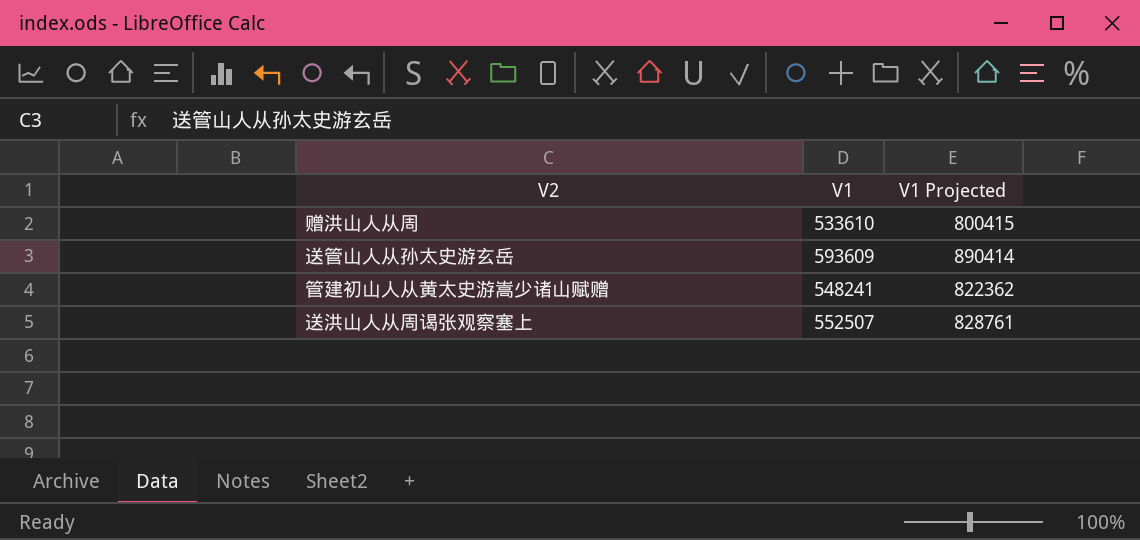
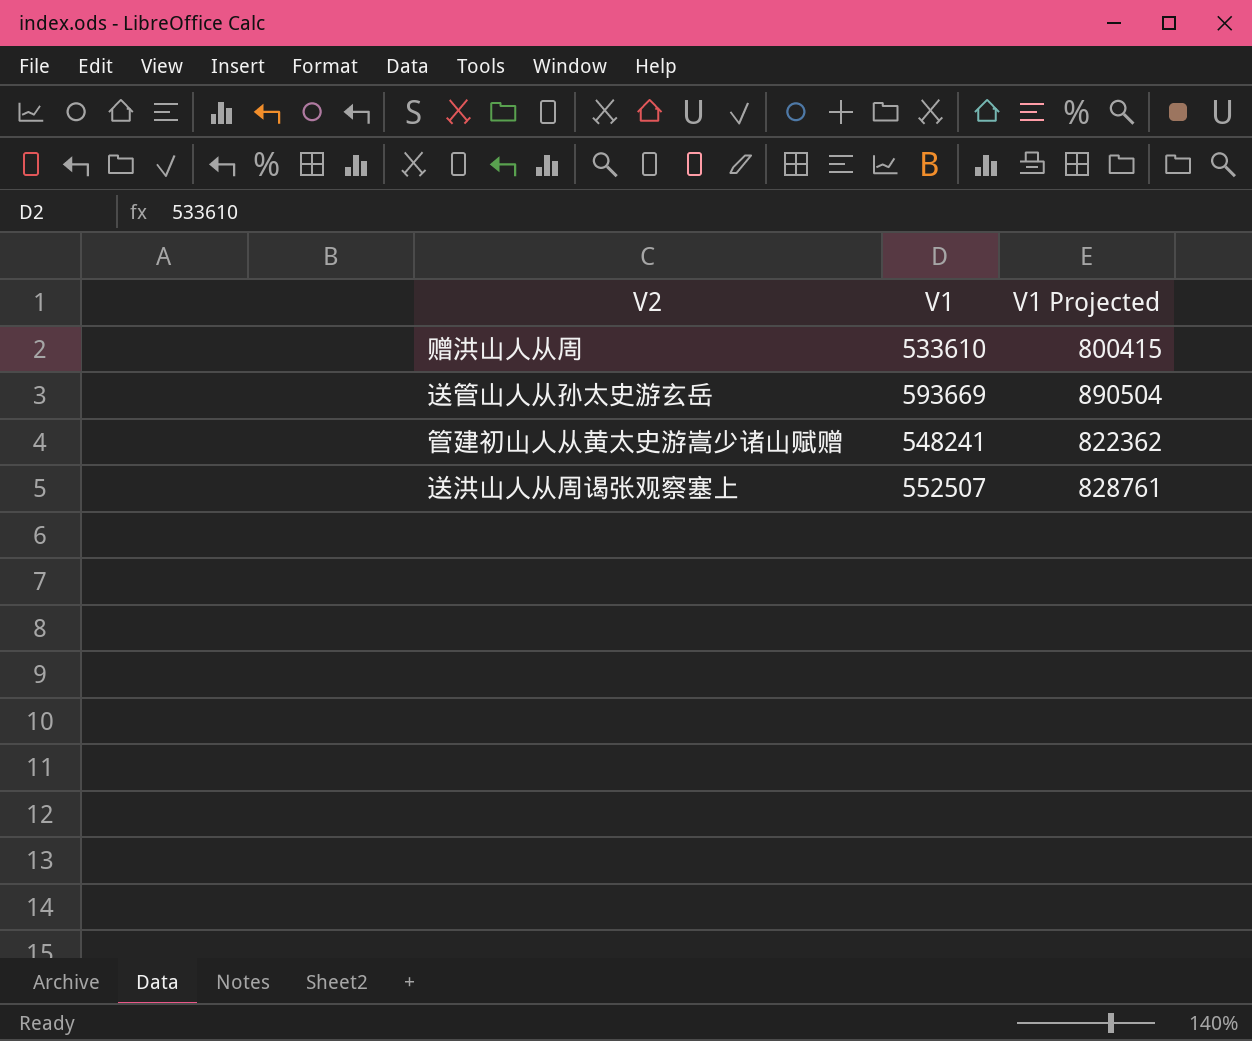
送管山人从孙太史游玄岳 | V1: 593609 -> 593669
送管山人从孙太史游玄岳 | V1 Projected: 890414 -> 890504

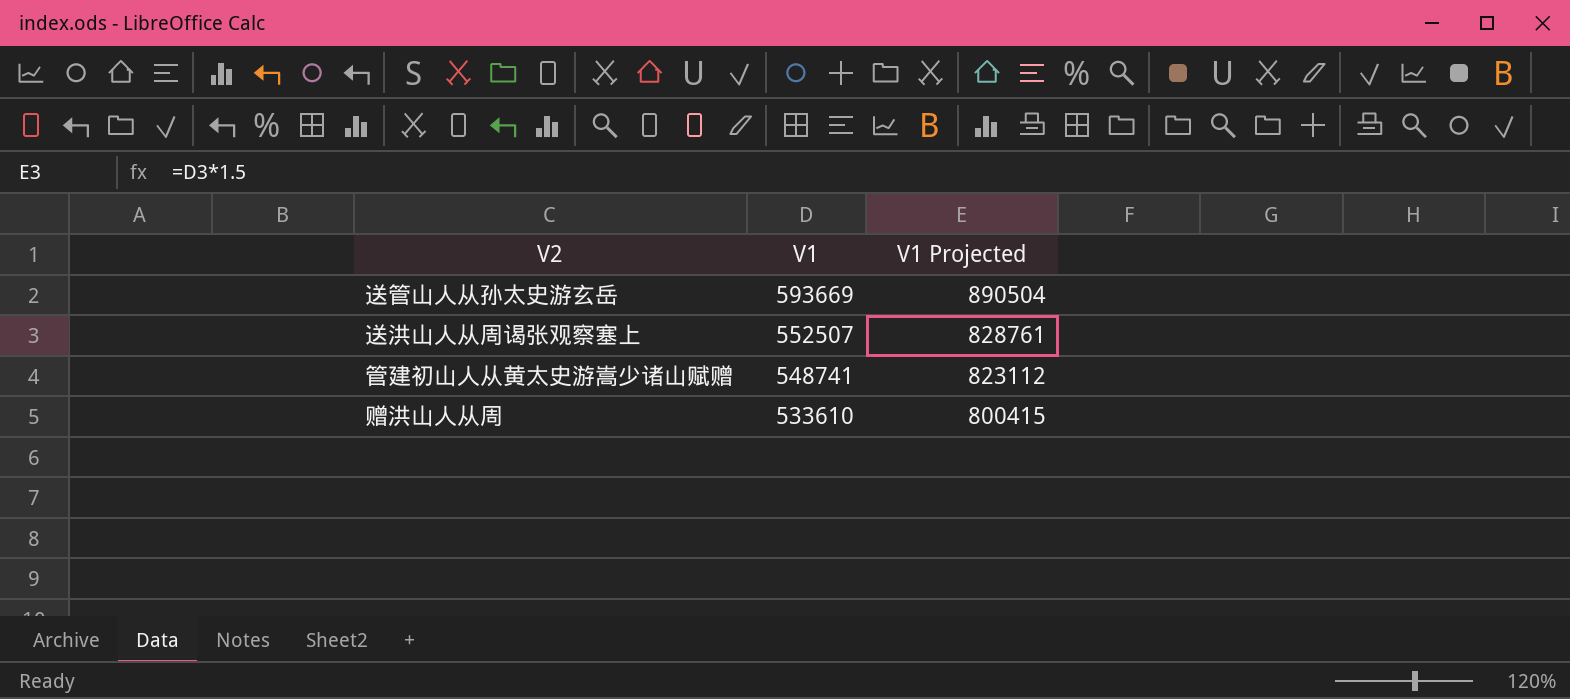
row order: none -> V1 descending
管建初山人从黄太史游嵩少诸山赋赠 | V1: 548241 -> 548741
管建初山人从黄太史游嵩少诸山赋赠 | V1 Projected: 822362 -> 823112

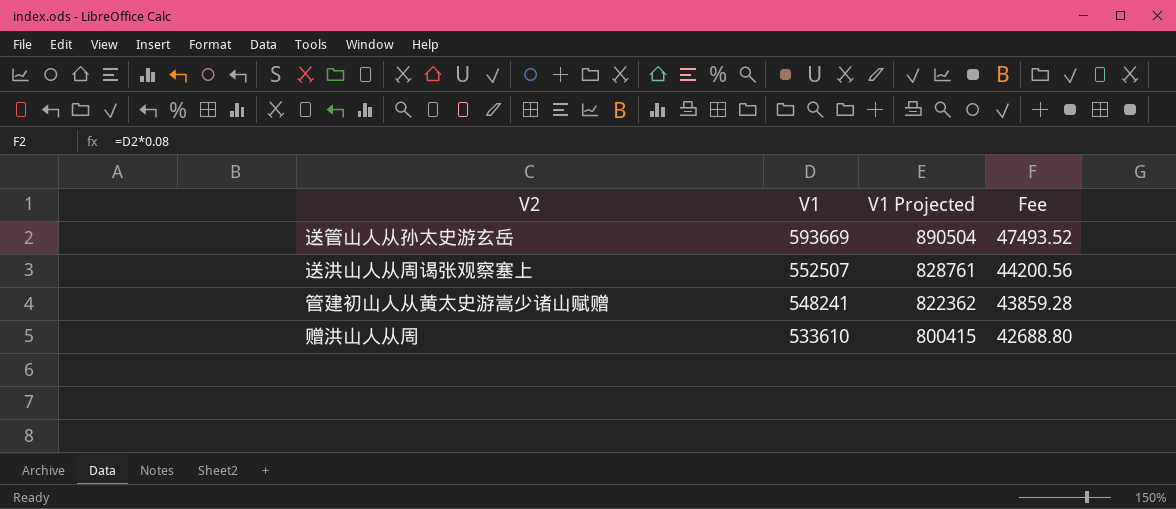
column Fee | formula: none -> [V1] * 0.08
管建初山人从黄太史游嵩少诸山赋赠 | V1: 548741 -> 548241
管建初山人从黄太史游嵩少诸山赋赠 | V1 Projected: 823112 -> 822362

